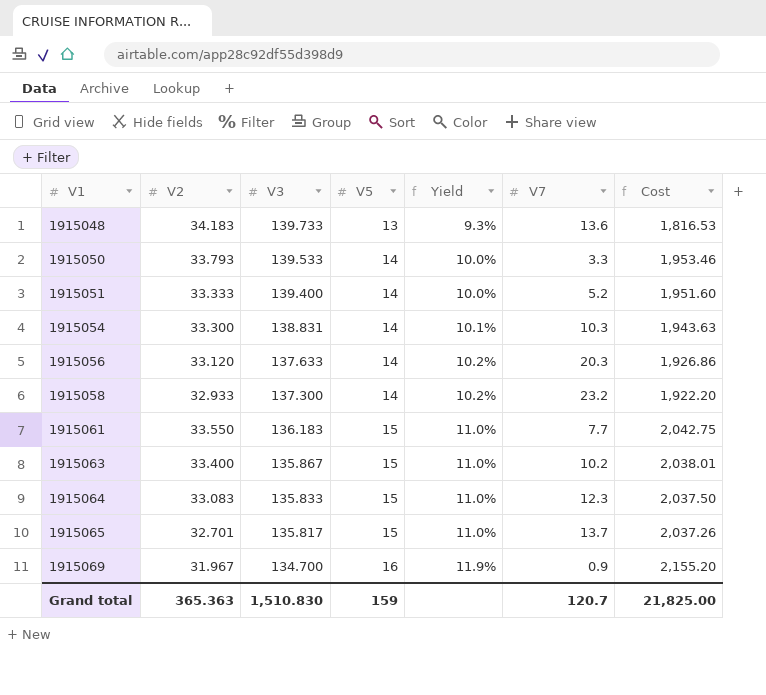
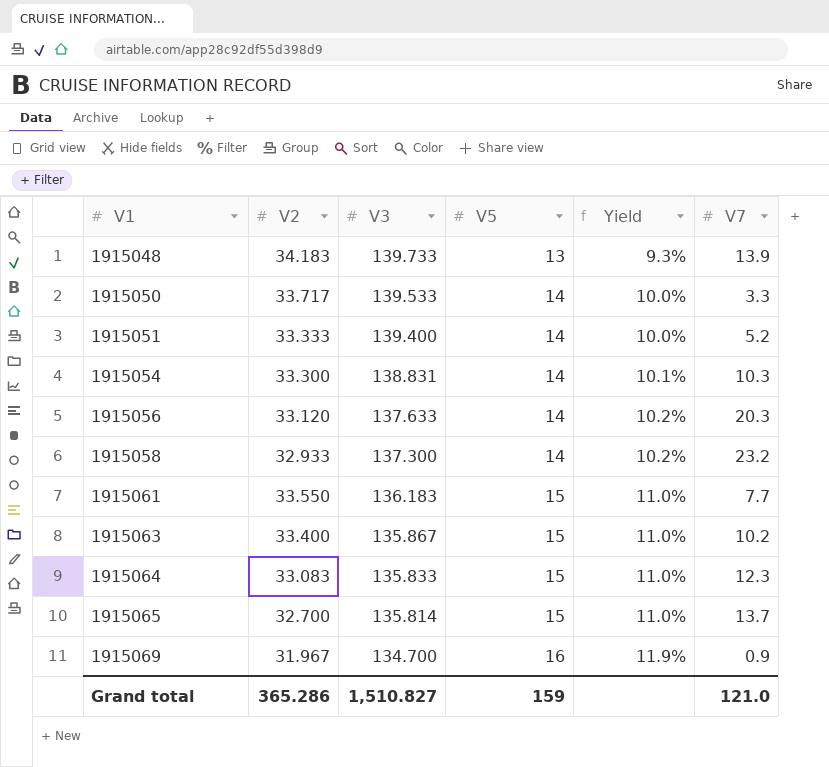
column Cost | formula: [V3] * [V5] -> none
1915048 | V7: 13.6 -> 13.9
1915050 | V2: 33.793 -> 33.717
1915065 | V2: 32.701 -> 32.700
1915065 | V3: 135.817 -> 135.814
Grand total | V2: 365.363 -> 365.286
Grand total | V3: 1,510.830 -> 1,510.827
Grand total | V7: 120.7 -> 121.0

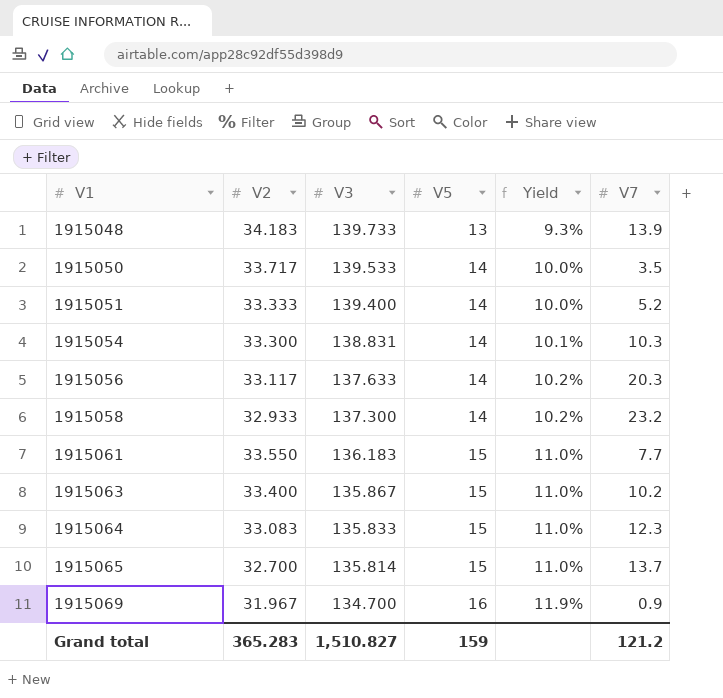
1915050 | V7: 3.3 -> 3.5
1915056 | V2: 33.120 -> 33.117
Grand total | V2: 365.286 -> 365.283
Grand total | V7: 121.0 -> 121.2

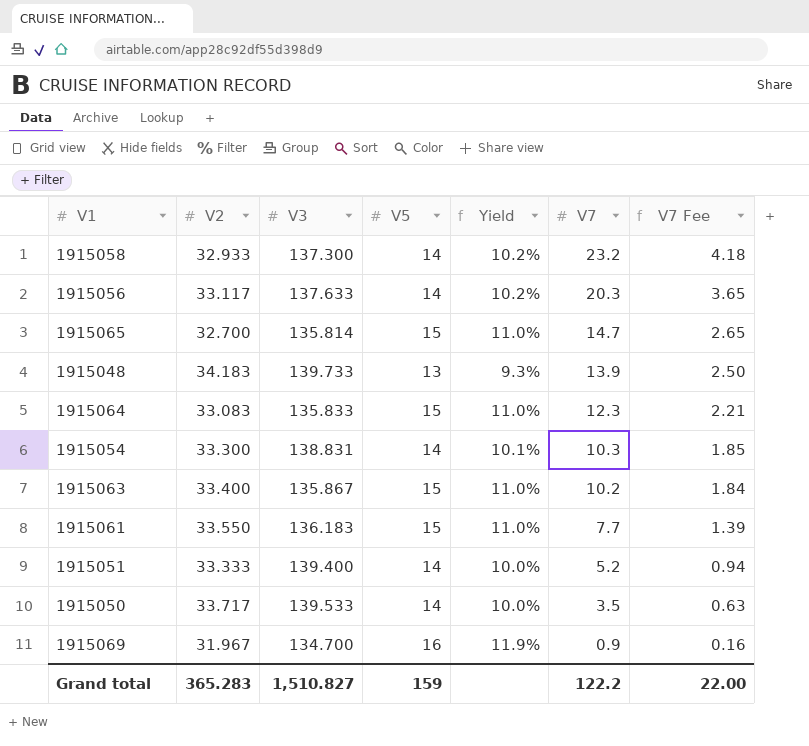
row order: V1 ascending -> V7 descending
column V7 Fee | formula: none -> [V7] * 0.18
1915065 | V7: 13.7 -> 14.7
Grand total | V7: 121.2 -> 122.2

